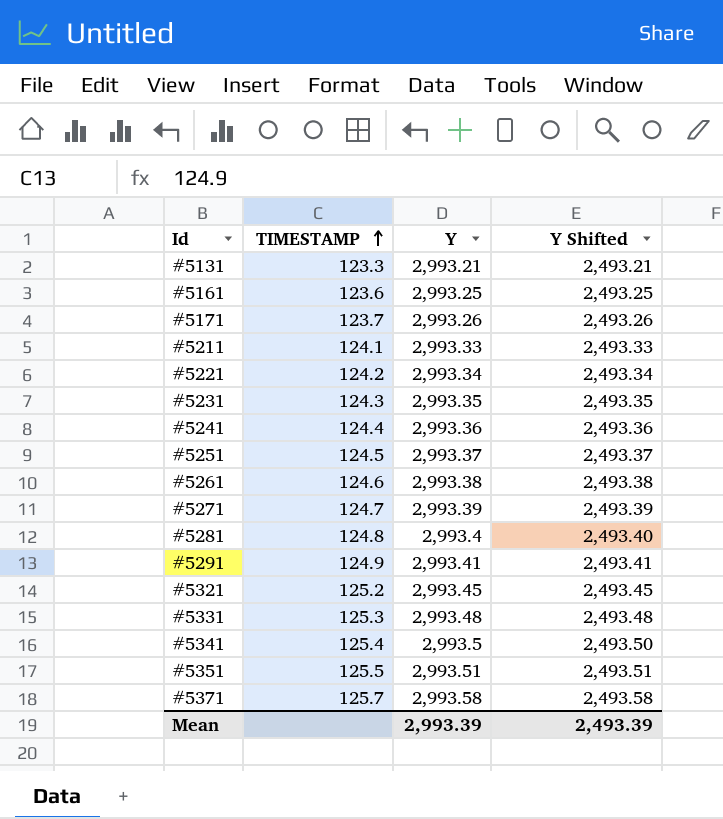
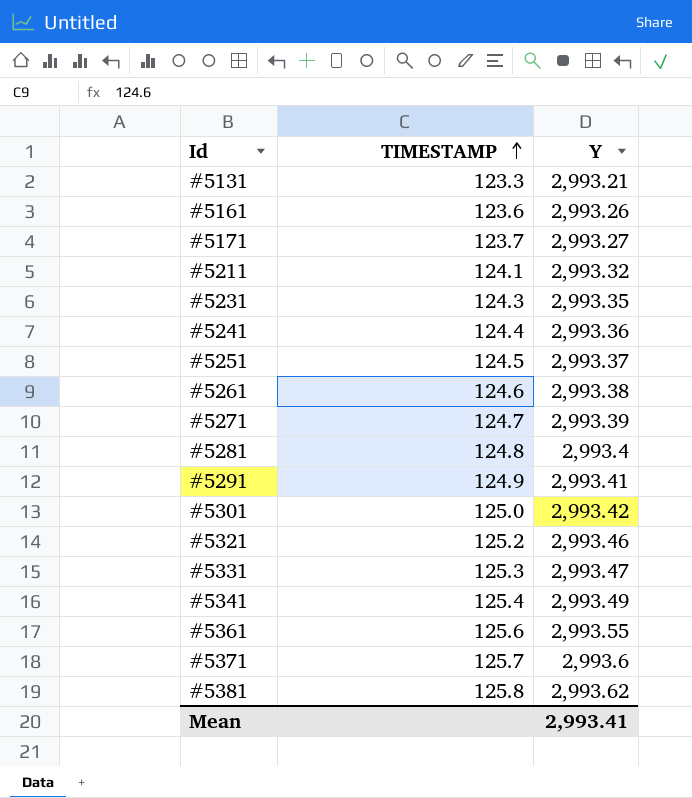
column Y Shifted | formula: [Y] - 500 -> none
row #5221: 124.2 | 2,993.34 | 2,493.34 -> none
row #5351: 125.5 | 2,993.51 | 2,493.51 -> none
#5161 | Y: 2,993.25 -> 2,993.26
#5171 | Y: 2,993.26 -> 2,993.27
#5211 | Y: 2,993.33 -> 2,993.32
row #5301: none -> 125.0 | 2,993.42
#5321 | Y: 2,993.45 -> 2,993.46
#5331 | Y: 2,993.48 -> 2,993.47
#5341 | Y: 2,993.5 -> 2,993.49
row #5361: none -> 125.6 | 2,993.55
#5371 | Y: 2,993.58 -> 2,993.6
row #5381: none -> 125.8 | 2,993.62
Mean | Y: 2,993.39 -> 2,993.41

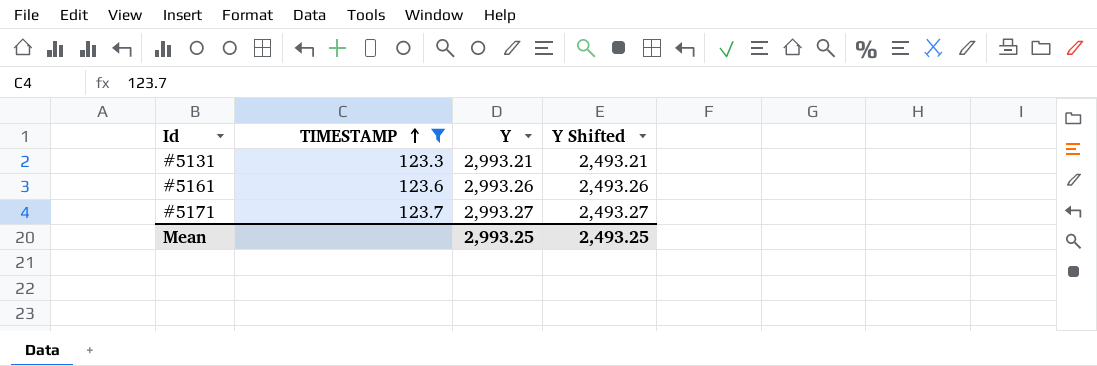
filter: none -> TIMESTAMP <= 123.7
column Y Shifted | formula: none -> [Y] - 500
Mean | Y: 2,993.41 -> 2,993.25

